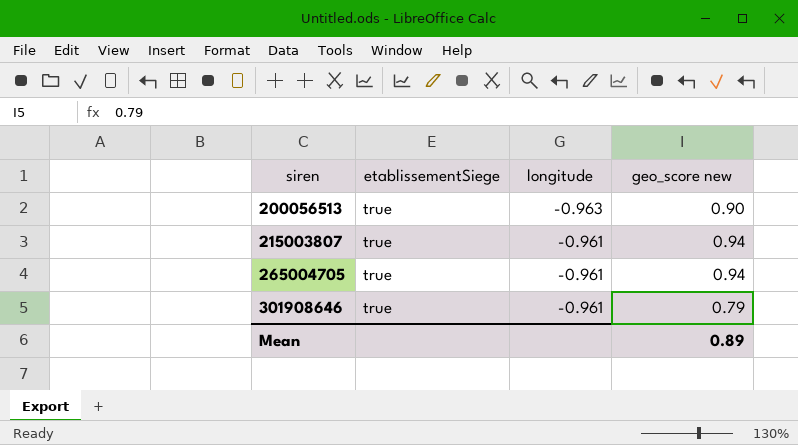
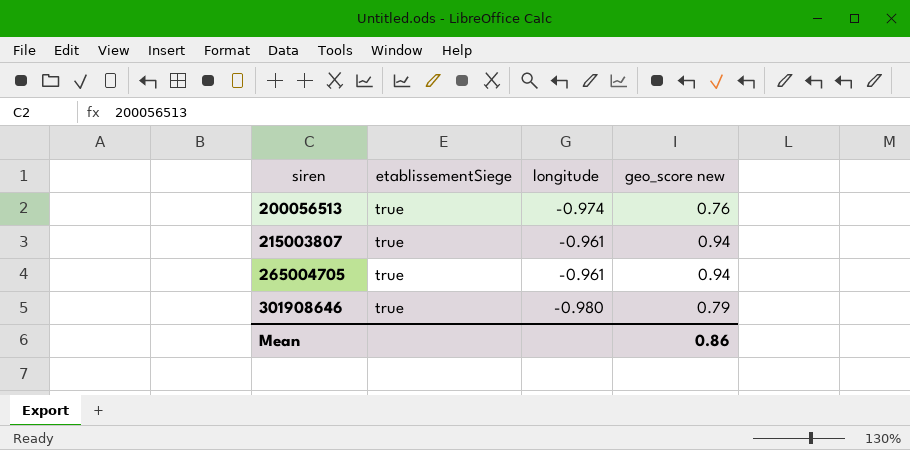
200056513 | longitude: -0.963 -> -0.974
200056513 | geo_score new: 0.90 -> 0.76
301908646 | longitude: -0.961 -> -0.980
Mean | geo_score new: 0.89 -> 0.86

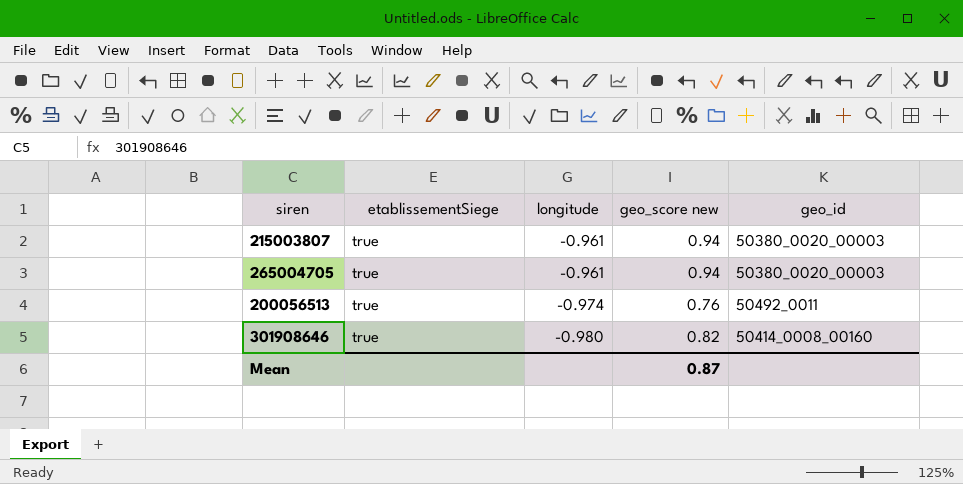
row order: siren ascending -> longitude descending
column geo_id | position: none -> 5
301908646 | geo_score new: 0.79 -> 0.82
Mean | geo_score new: 0.86 -> 0.87

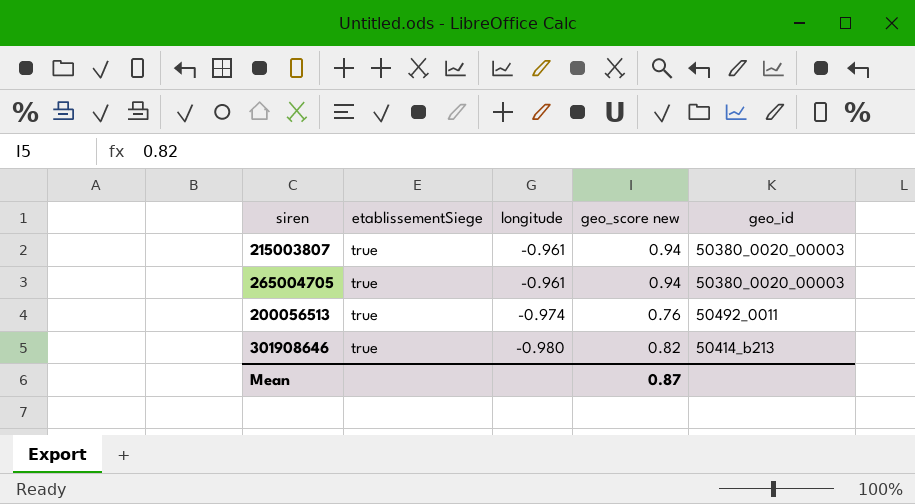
301908646 | geo_id: 50414_0008_00160 -> 50414_b213

